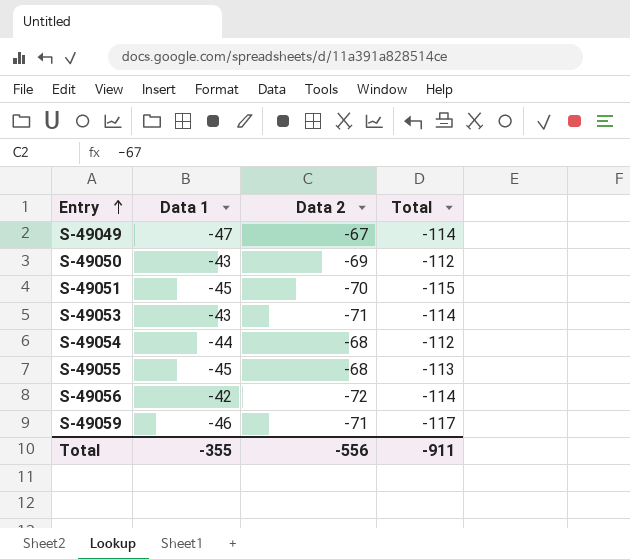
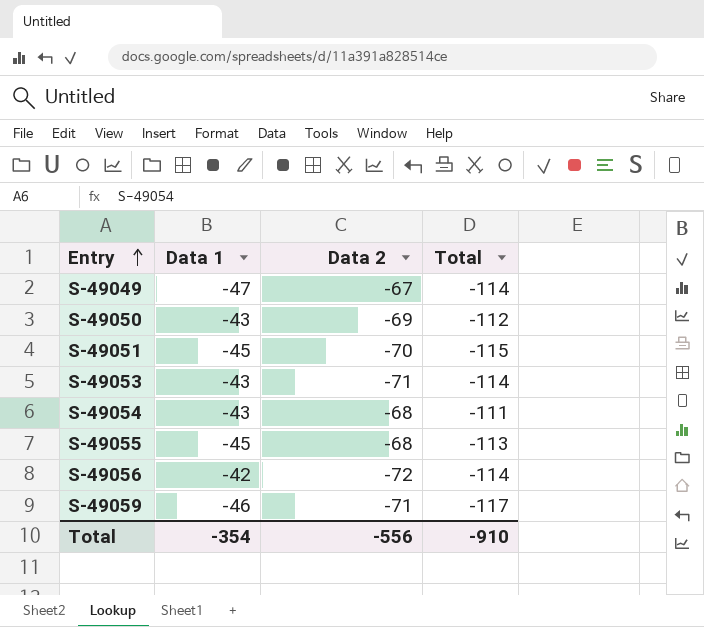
S-49054 | Data 1: -44 -> -43
S-49054 | Total: -112 -> -111
Total | Data 1: -355 -> -354
Total | Total: -911 -> -910

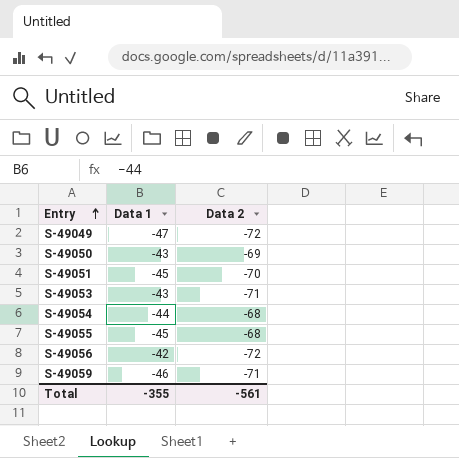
column Total | formula: [Data 1] + [Data 2] -> none
S-49049 | Data 2: -67 -> -72
S-49054 | Data 1: -43 -> -44
Total | Data 1: -354 -> -355
Total | Data 2: -556 -> -561

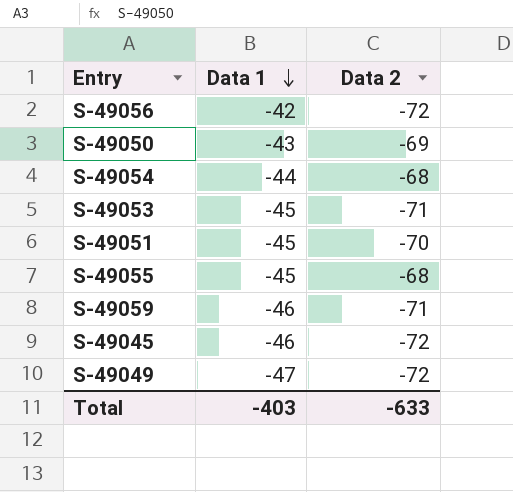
row order: Entry ascending -> Data 1 descending
S-49053 | Data 1: -43 -> -45
row S-49045: none -> -46 | -72
Total | Data 1: -355 -> -403
Total | Data 2: -561 -> -633

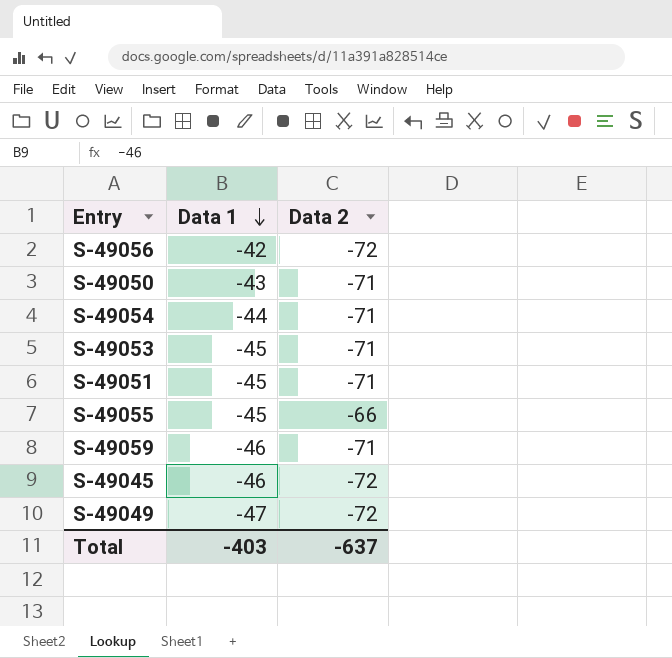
S-49050 | Data 2: -69 -> -71
S-49054 | Data 2: -68 -> -71
S-49051 | Data 2: -70 -> -71
S-49055 | Data 2: -68 -> -66
Total | Data 2: -633 -> -637

